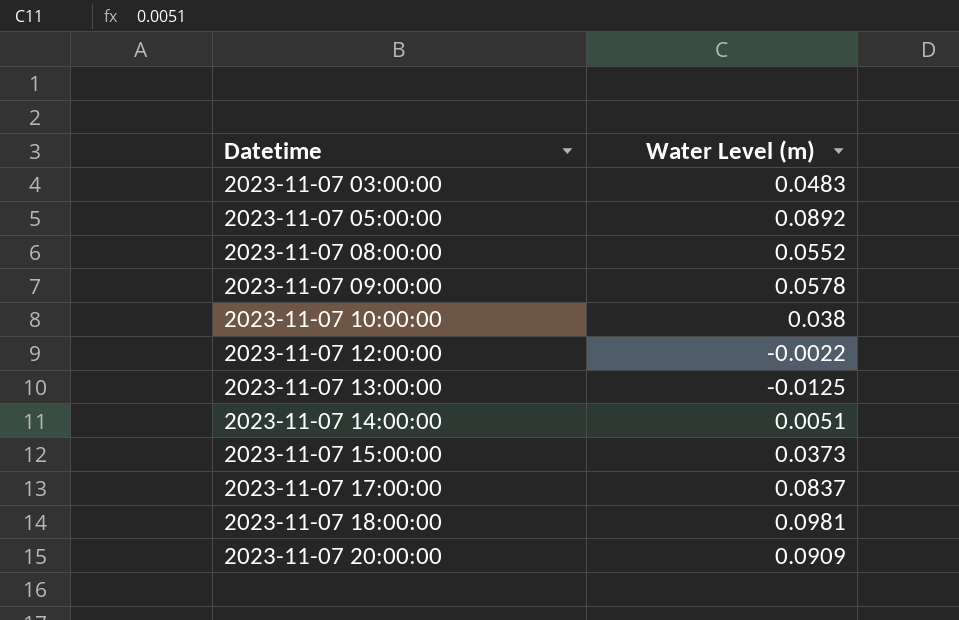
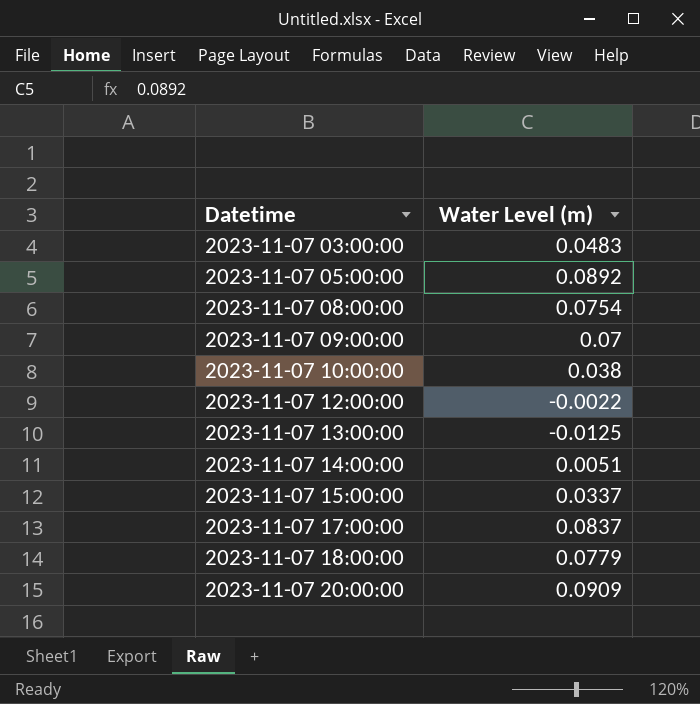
2023-11-07 08:00:00 | Water Level (m): 0.0552 -> 0.0754
2023-11-07 09:00:00 | Water Level (m): 0.0578 -> 0.07
2023-11-07 15:00:00 | Water Level (m): 0.0373 -> 0.0337
2023-11-07 18:00:00 | Water Level (m): 0.0981 -> 0.0779

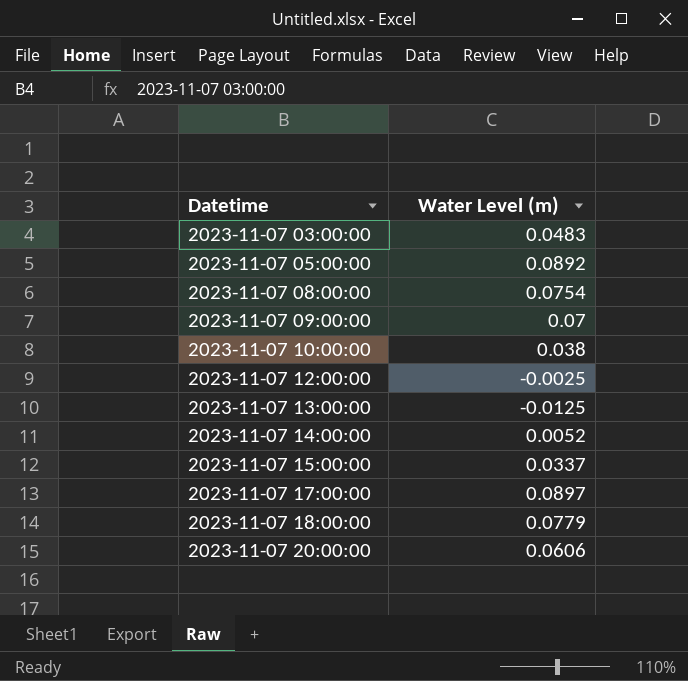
2023-11-07 12:00:00 | Water Level (m): -0.0022 -> -0.0025
2023-11-07 14:00:00 | Water Level (m): 0.0051 -> 0.0052
2023-11-07 17:00:00 | Water Level (m): 0.0837 -> 0.0897
2023-11-07 20:00:00 | Water Level (m): 0.0909 -> 0.0606

